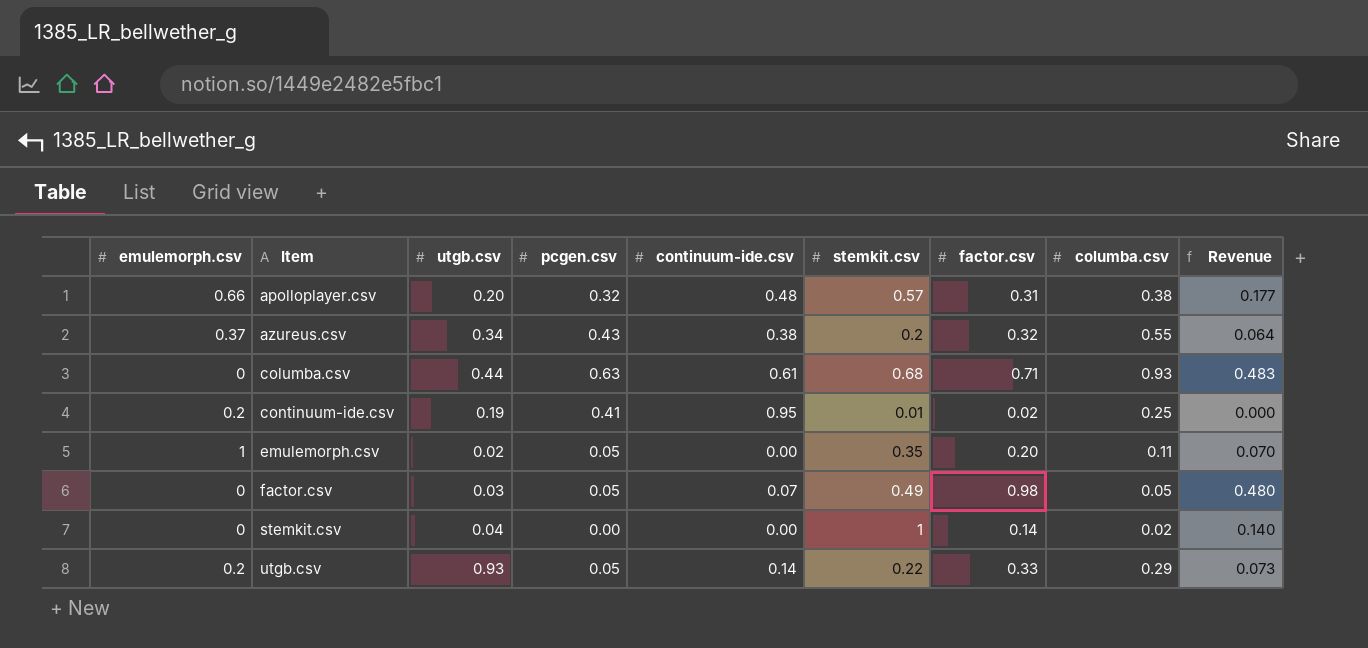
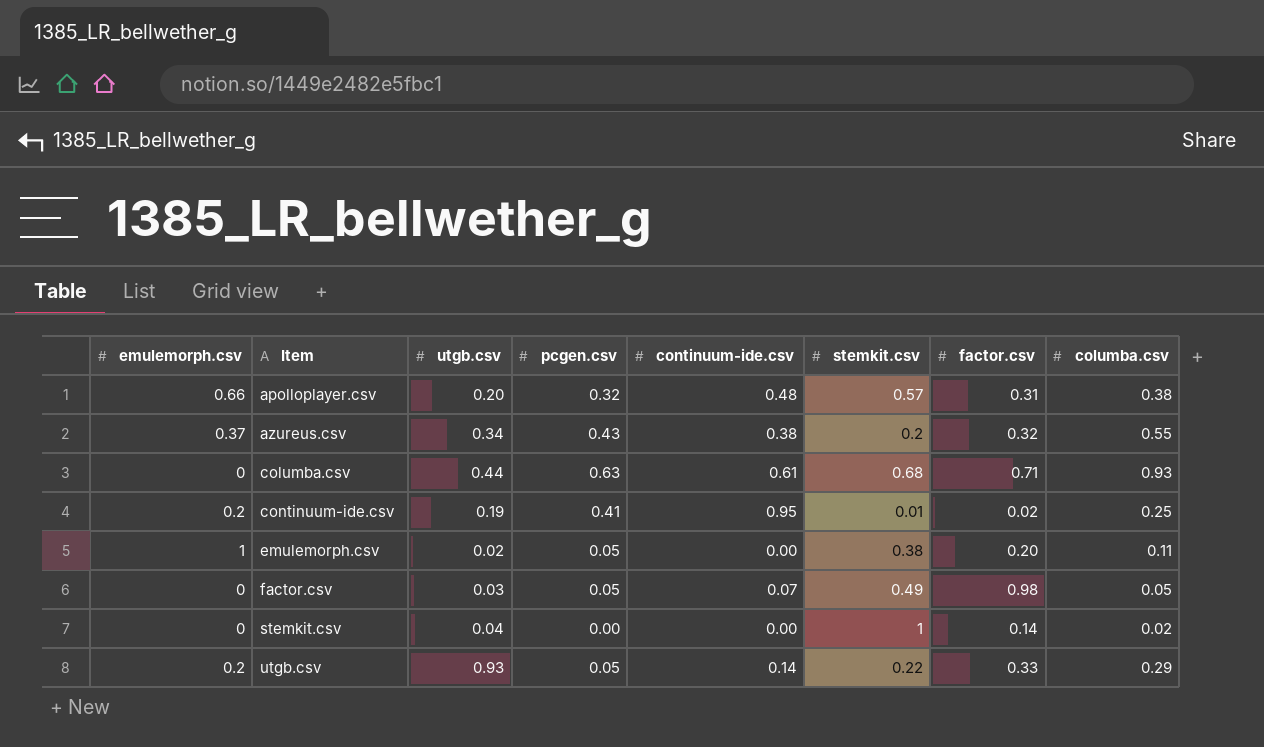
column Revenue | formula: [stemkit.csv] * [factor.csv] -> none
emulemorph.csv | stemkit.csv: 0.35 -> 0.38

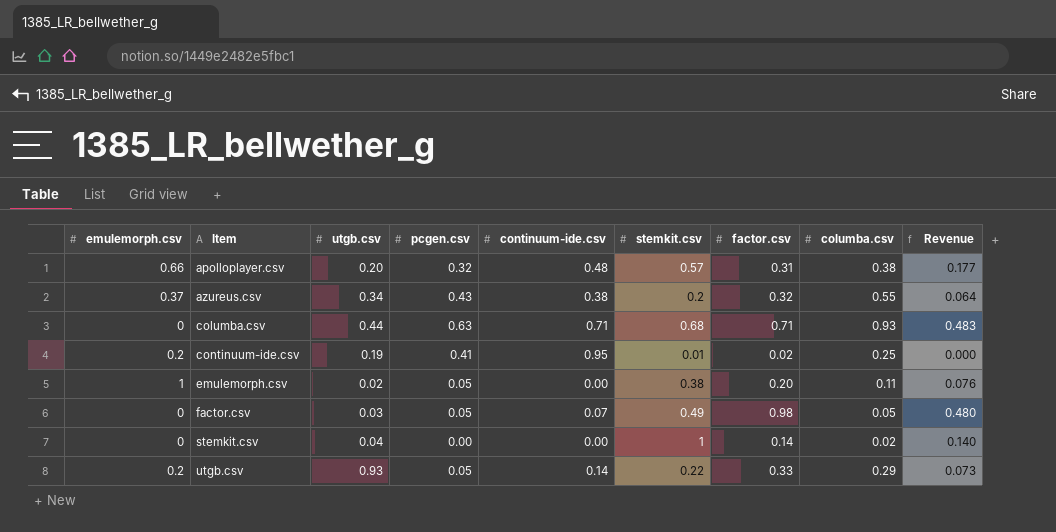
column Revenue | formula: none -> [stemkit.csv] * [factor.csv]
columba.csv | continuum-ide.csv: 0.61 -> 0.71

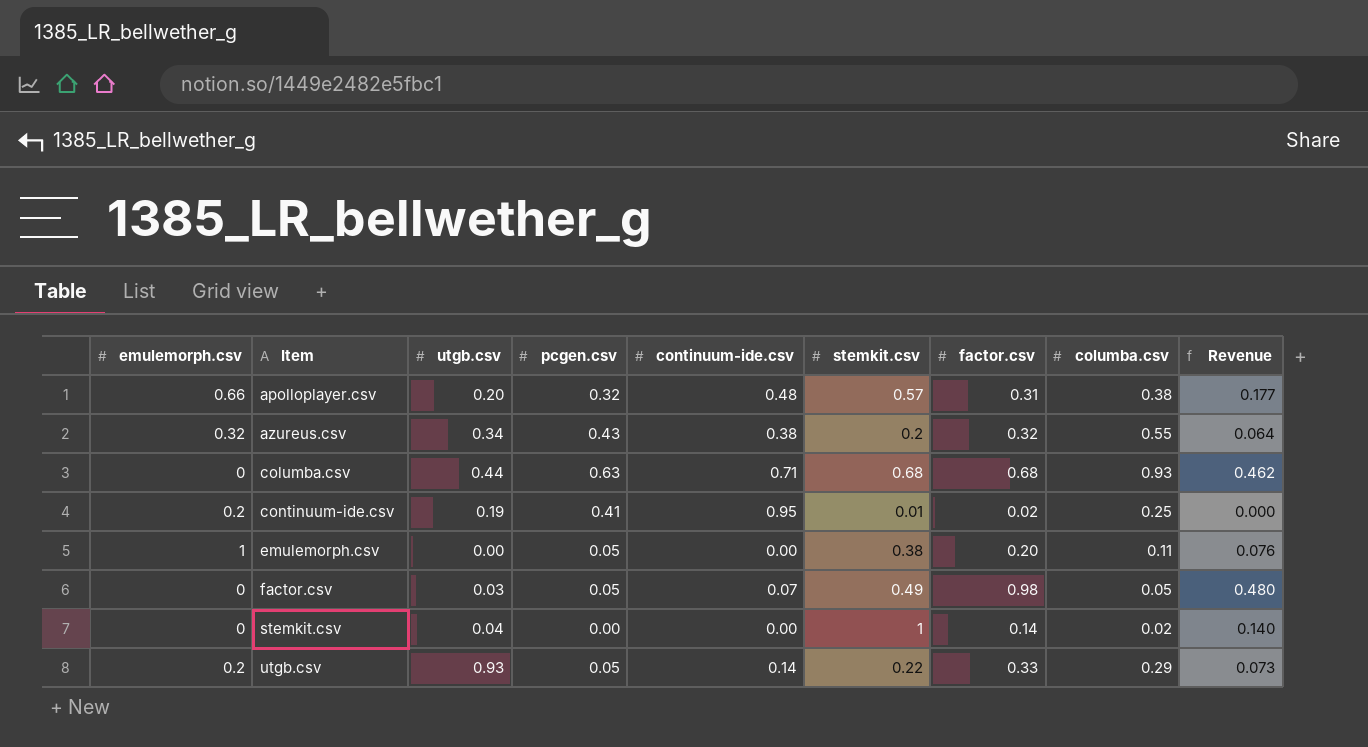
azureus.csv | emulemorph.csv: 0.37 -> 0.32
columba.csv | factor.csv: 0.71 -> 0.68
columba.csv | Revenue: 0.483 -> 0.462
emulemorph.csv | utgb.csv: 0.02 -> 0.00

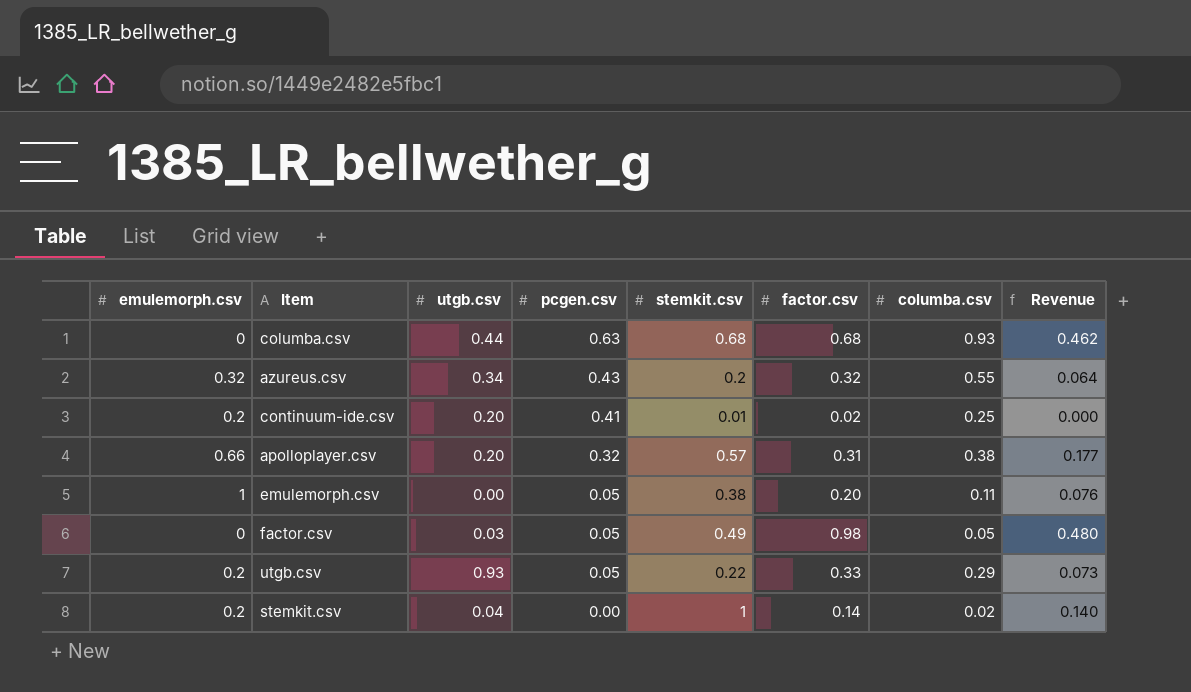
row order: Item ascending -> pcgen.csv descending
column continuum-ide.csv | position: 5 -> none
continuum-ide.csv | utgb.csv: 0.19 -> 0.20
stemkit.csv | emulemorph.csv: 0 -> 0.2

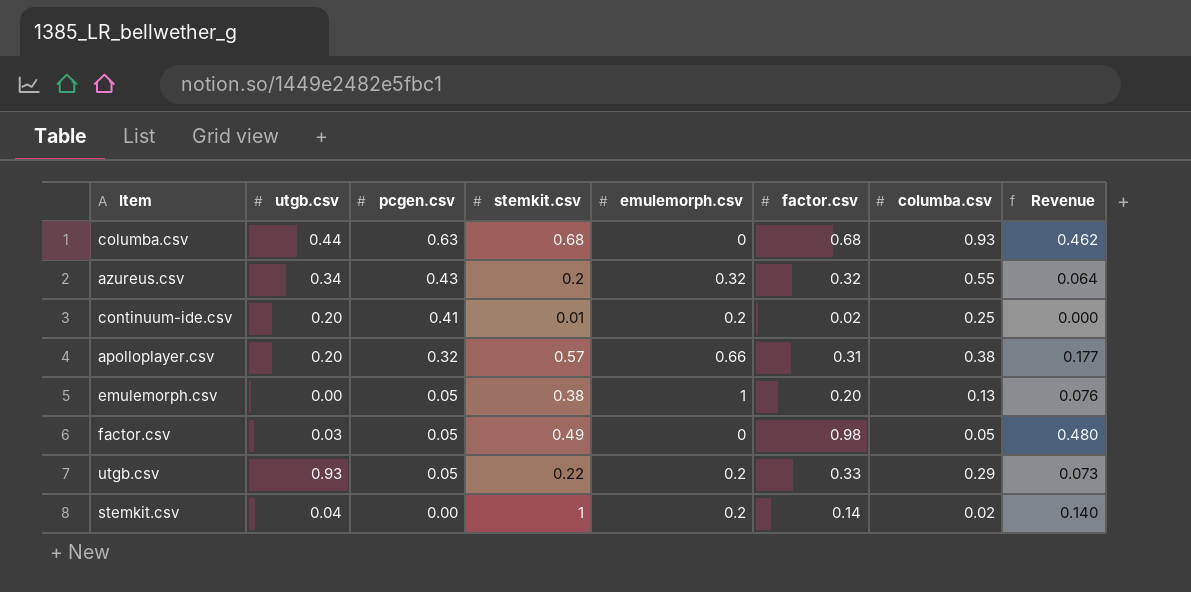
column emulemorph.csv | position: 1 -> 5
emulemorph.csv | columba.csv: 0.11 -> 0.13

